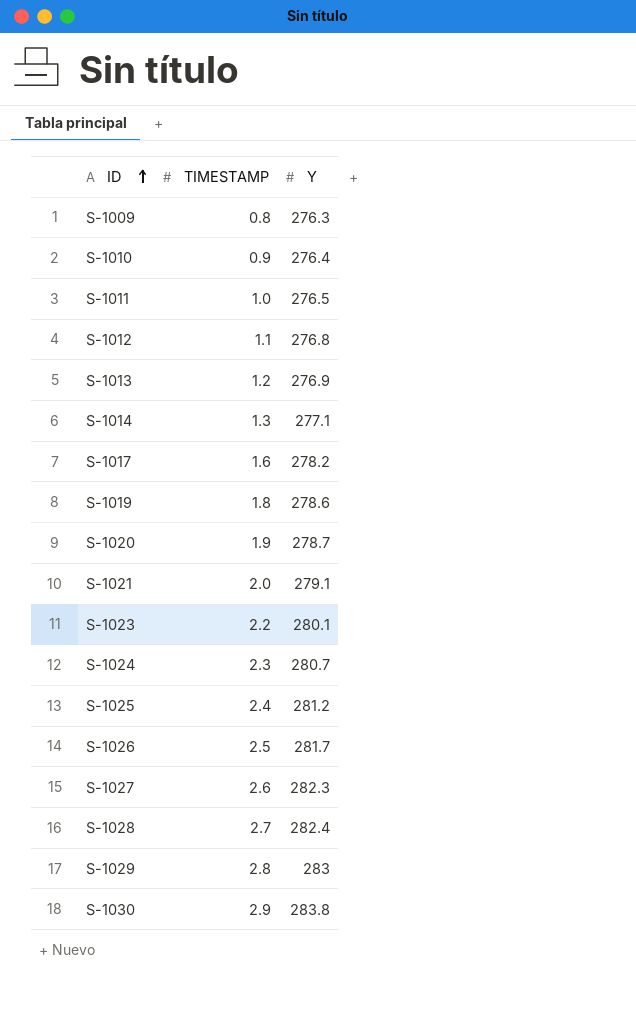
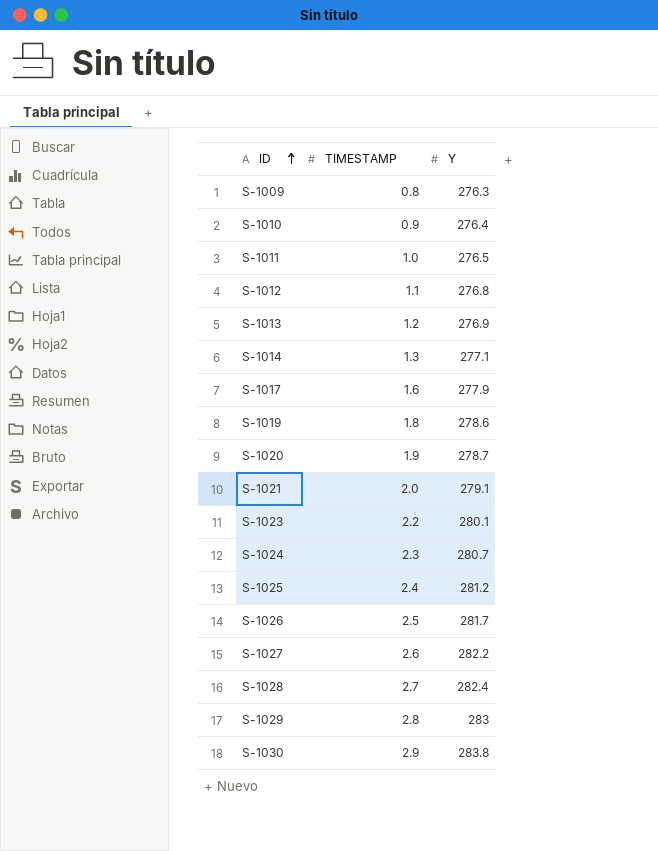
S-1017 | Y: 278.2 -> 277.9
S-1027 | Y: 282.3 -> 282.2

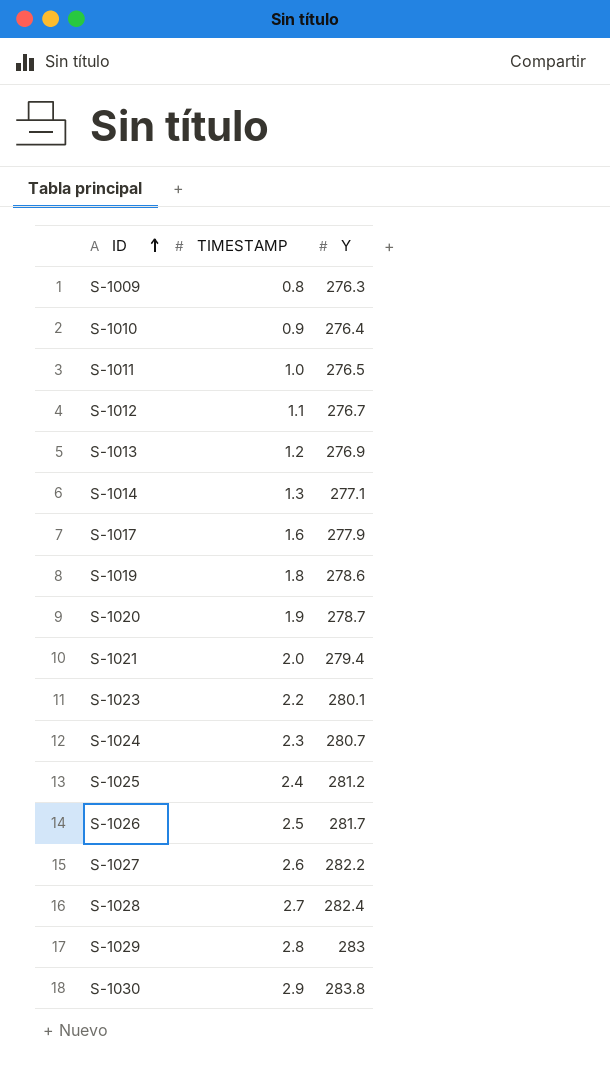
S-1012 | Y: 276.8 -> 276.7
S-1021 | Y: 279.1 -> 279.4

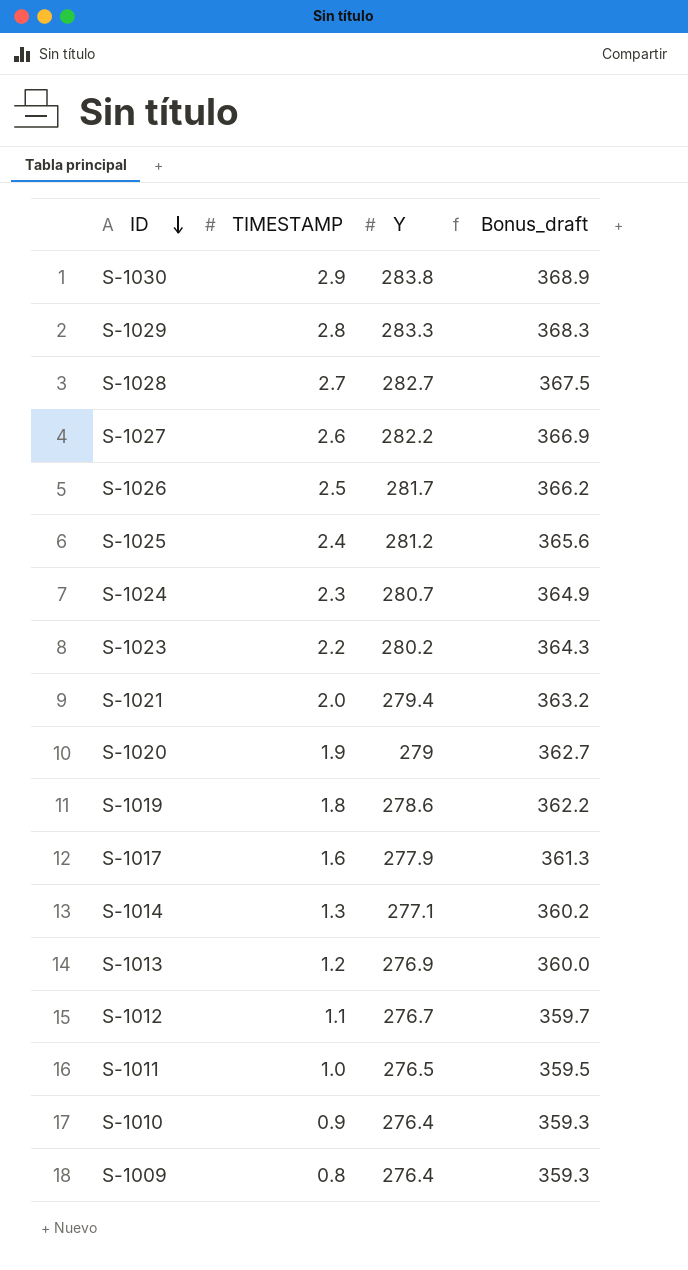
row order: ID ascending -> ID descending
column Bonus_draft | formula: none -> [Y] * 1.3
S-1029 | Y: 283 -> 283.3
S-1028 | Y: 282.4 -> 282.7
S-1023 | Y: 280.1 -> 280.2
S-1020 | Y: 278.7 -> 279
S-1009 | Y: 276.3 -> 276.4

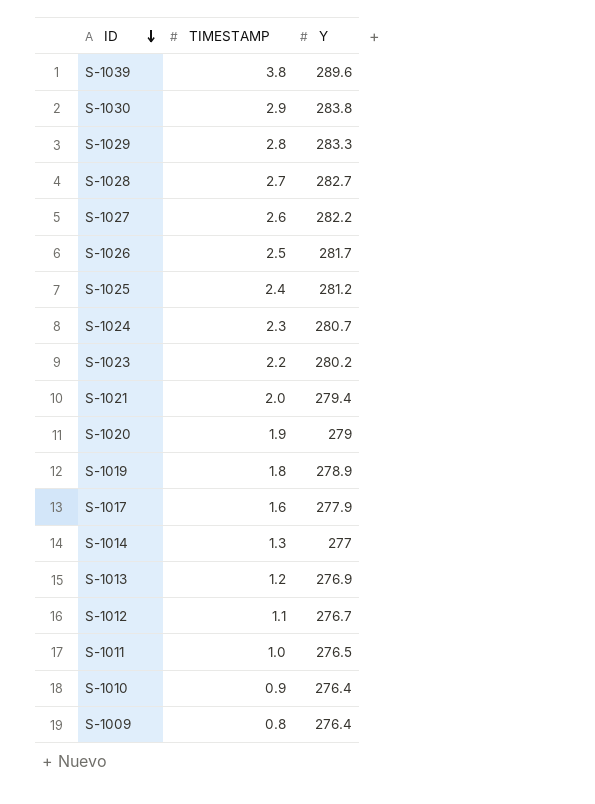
column Bonus_draft | formula: [Y] * 1.3 -> none
row S-1039: none -> 3.8 | 289.6
S-1019 | Y: 278.6 -> 278.9
S-1014 | Y: 277.1 -> 277

